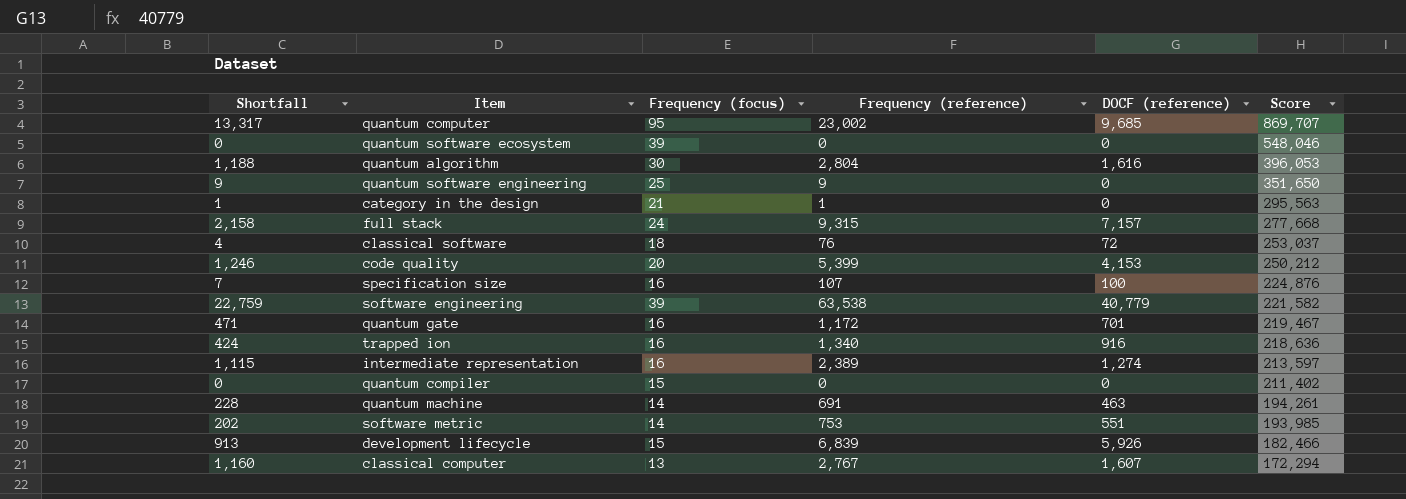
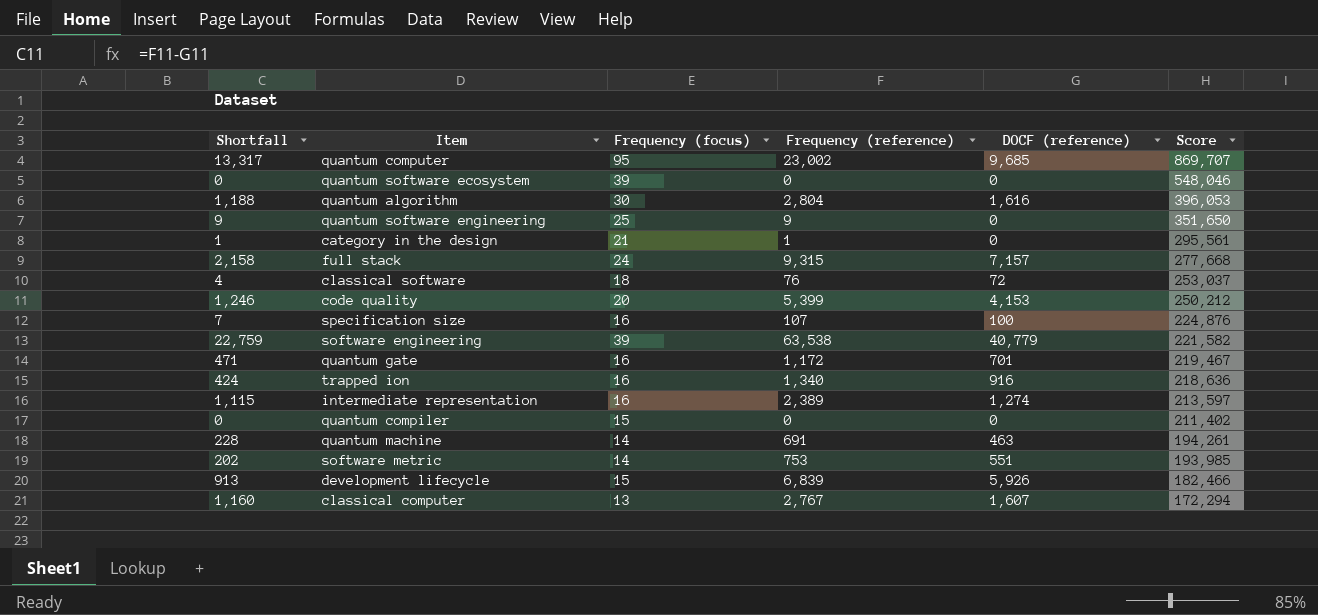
category in the design | Score: 295,563 -> 295,561

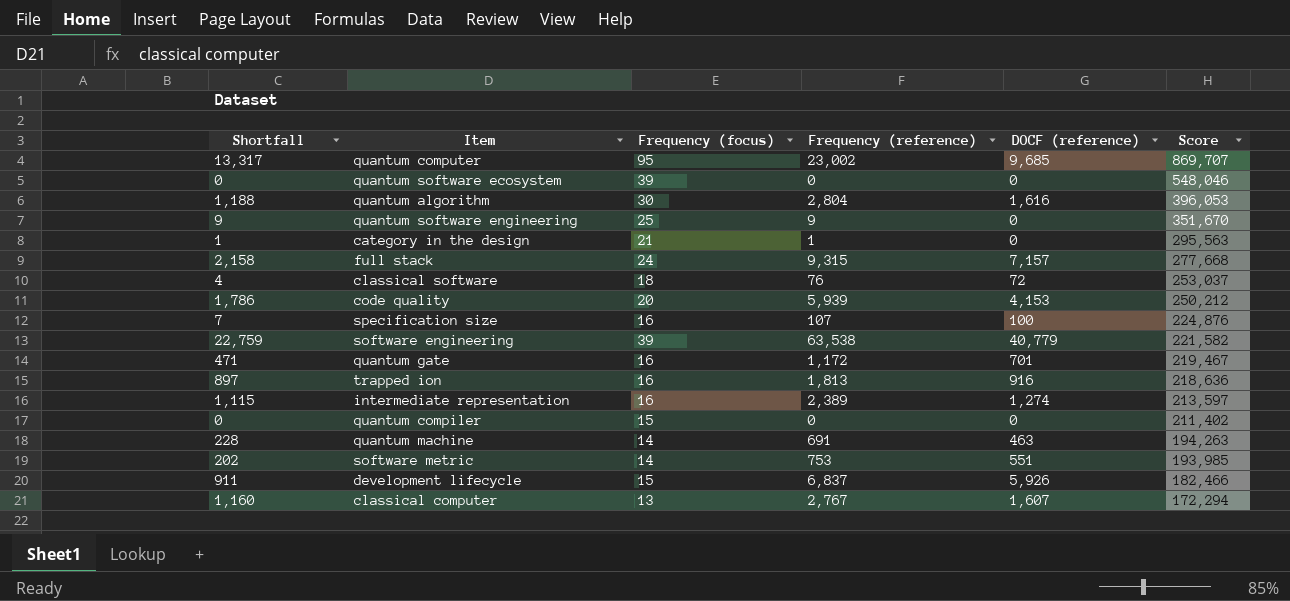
quantum software engineering | Score: 351,650 -> 351,670
category in the design | Score: 295,561 -> 295,563
code quality | Shortfall: 1,246 -> 1,786
code quality | Frequency (reference): 5,399 -> 5,939
trapped ion | Shortfall: 424 -> 897
trapped ion | Frequency (reference): 1,340 -> 1,813
quantum machine | Score: 194,261 -> 194,263
development lifecycle | Shortfall: 913 -> 911
development lifecycle | Frequency (reference): 6,839 -> 6,837

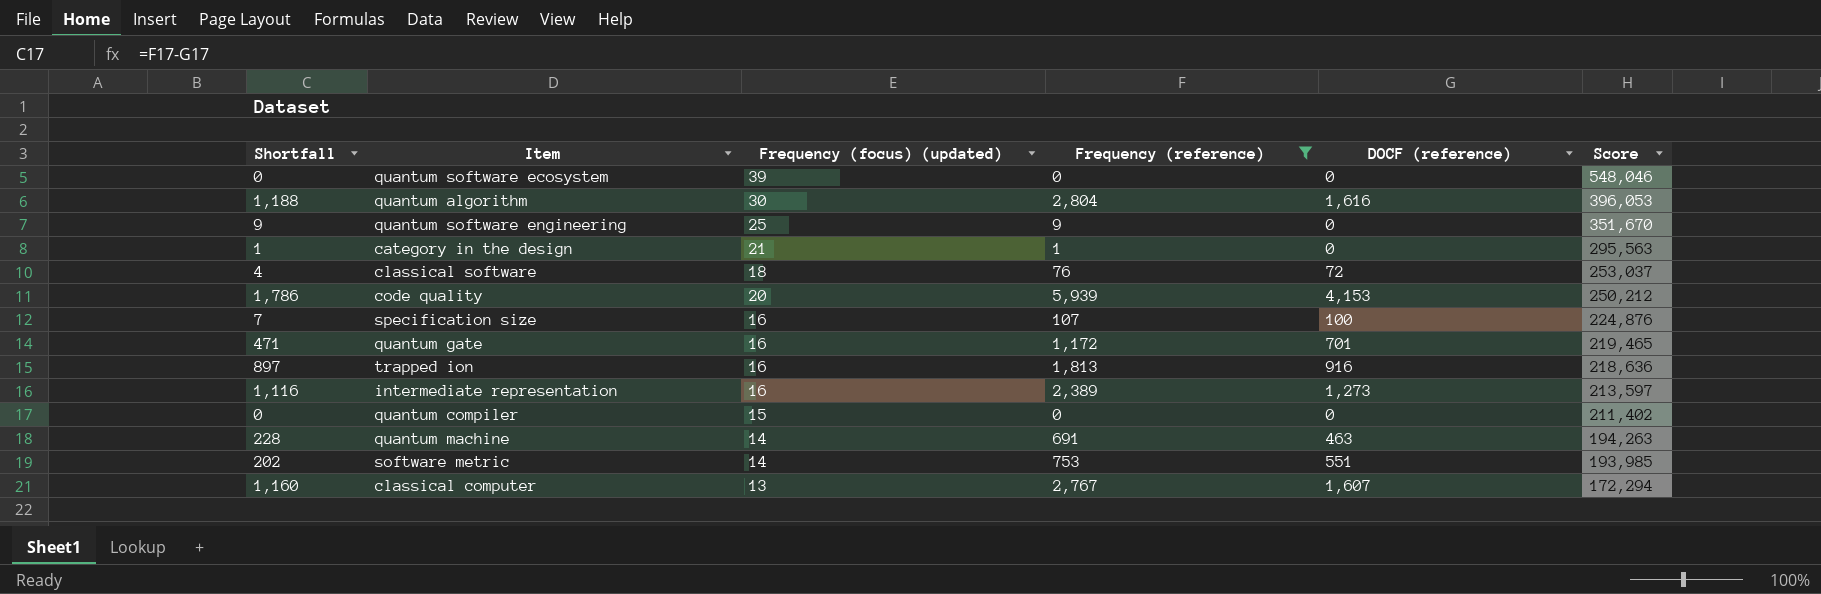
filter: none -> Frequency (reference) <= 5,939
column name: Frequency (focus) -> Frequency (focus) (updated)
quantum gate | Score: 219,467 -> 219,465
intermediate representation | Shortfall: 1,115 -> 1,116
intermediate representation | DOCF (reference): 1,274 -> 1,273

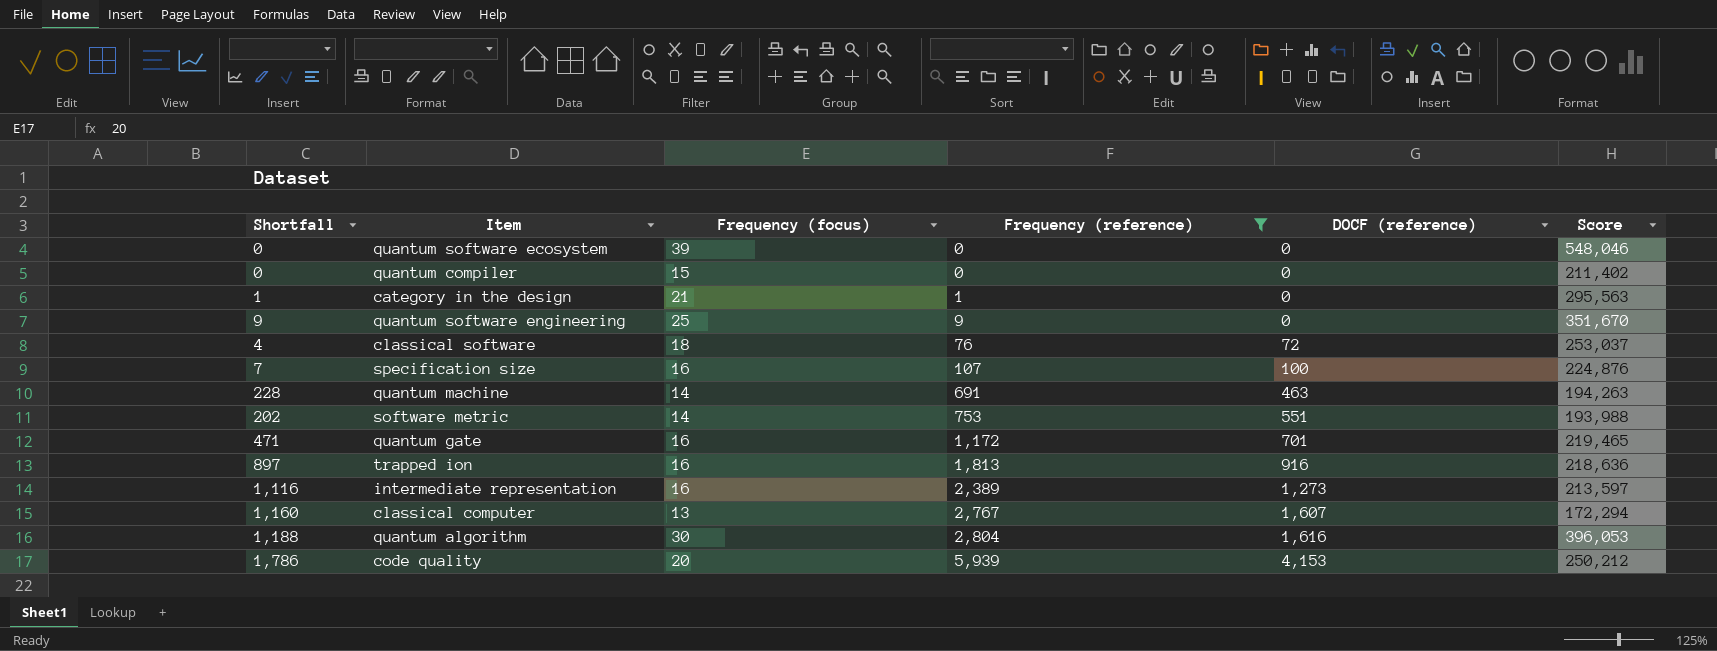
row order: Score descending -> Frequency (reference) ascending
column name: Frequency (focus) (updated) -> Frequency (focus)
software metric | Score: 193,985 -> 193,988

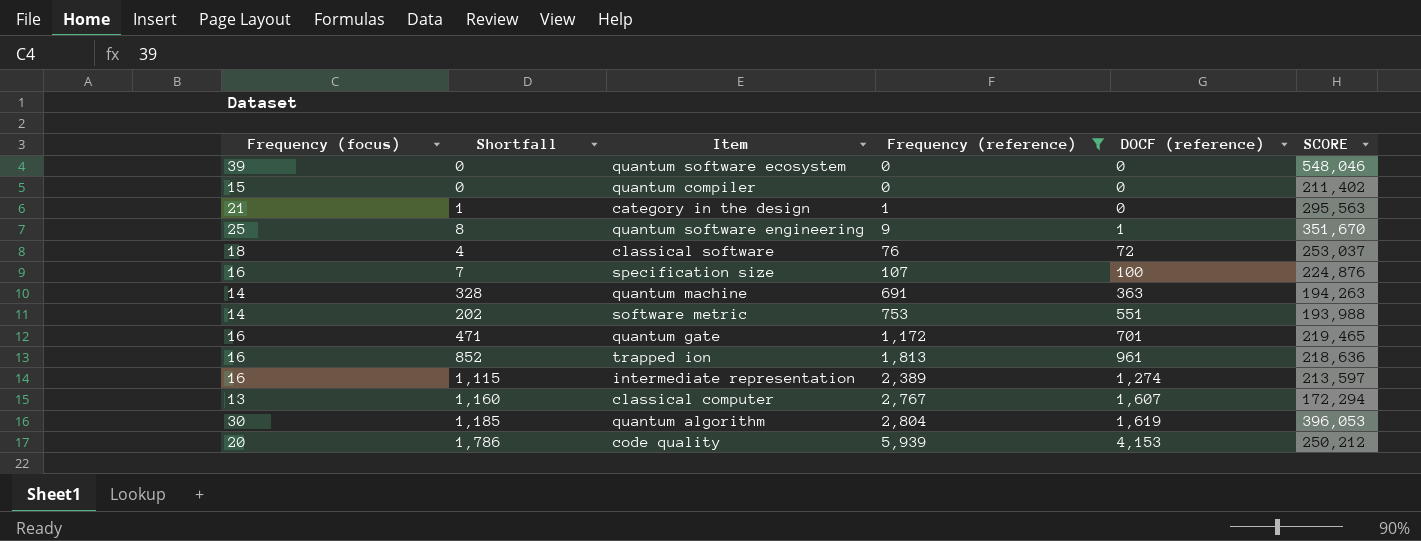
column Frequency (focus) | position: 3 -> 1
column name: Score -> SCORE
quantum software engineering | Shortfall: 9 -> 8
quantum software engineering | DOCF (reference): 0 -> 1
quantum machine | Shortfall: 228 -> 328
quantum machine | DOCF (reference): 463 -> 363
trapped ion | Shortfall: 897 -> 852
trapped ion | DOCF (reference): 916 -> 961
intermediate representation | Shortfall: 1,116 -> 1,115
intermediate representation | DOCF (reference): 1,273 -> 1,274
quantum algorithm | Shortfall: 1,188 -> 1,185
quantum algorithm | DOCF (reference): 1,616 -> 1,619

